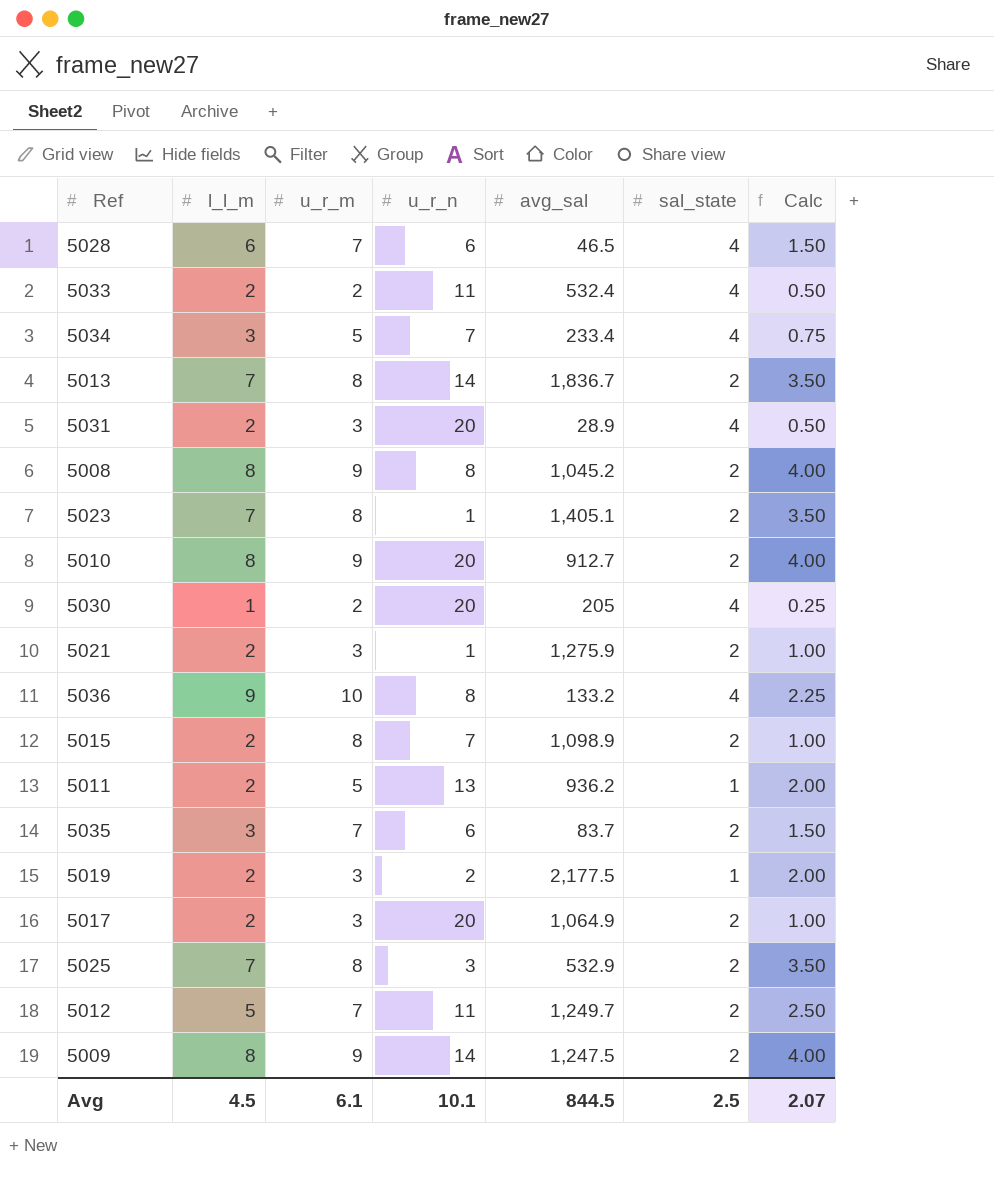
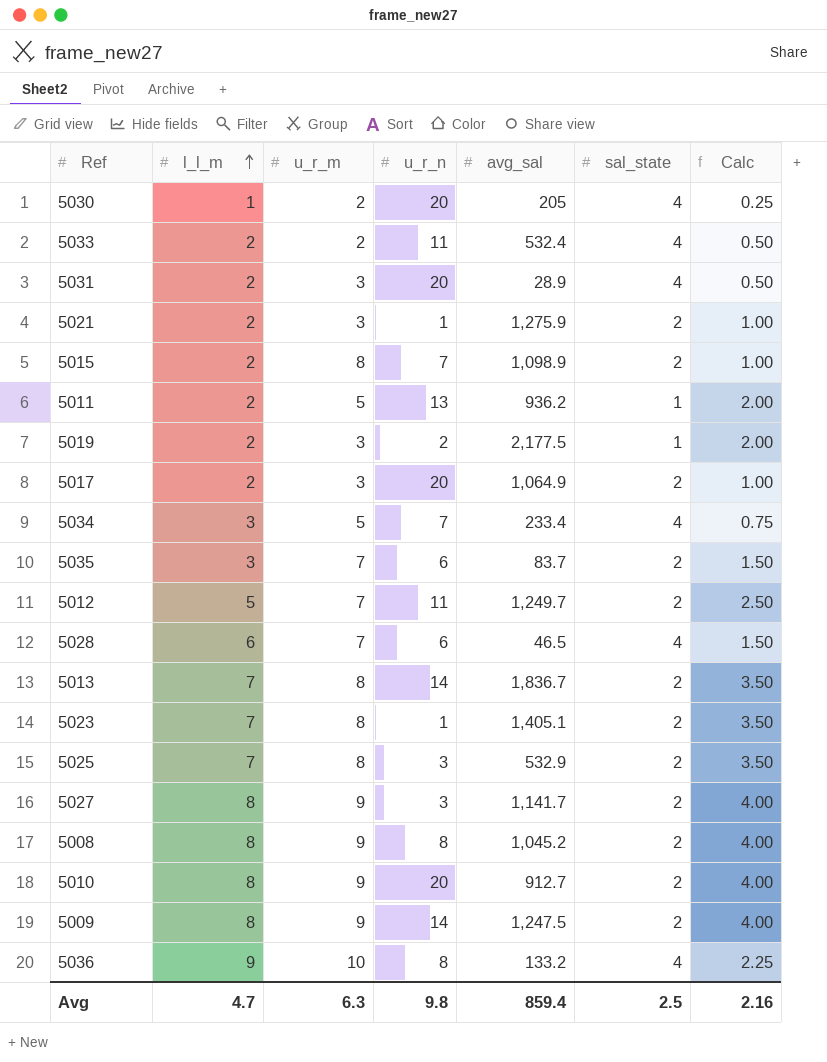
row order: none -> l_l_m ascending
row 5027: none -> 8 | 9 | 3 | 1,141.7 | 2 | 4.00
Avg | l_l_m: 4.5 -> 4.7
Avg | u_r_m: 6.1 -> 6.3
Avg | u_r_n: 10.1 -> 9.8
Avg | avg_sal: 844.5 -> 859.4
Avg | Calc: 2.07 -> 2.16

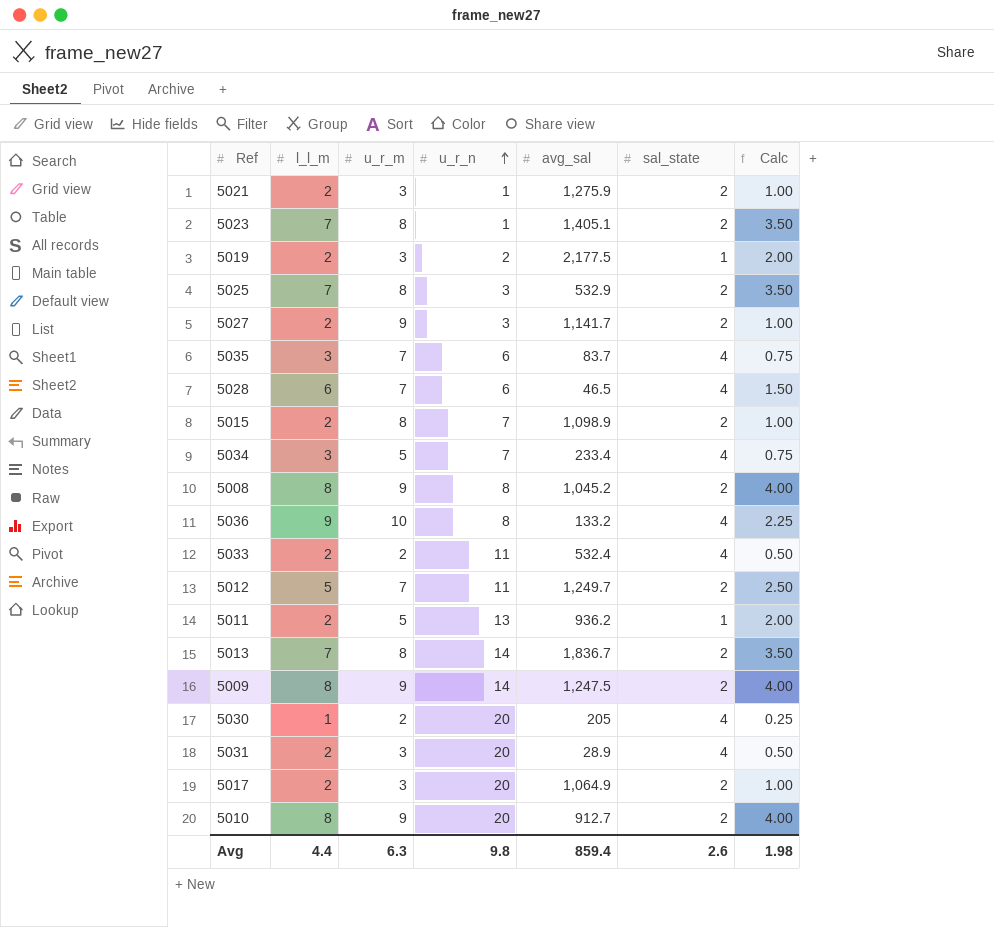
row order: l_l_m ascending -> u_r_n ascending
5027 | l_l_m: 8 -> 2
5027 | Calc: 4.00 -> 1.00
5035 | sal_state: 2 -> 4
5035 | Calc: 1.50 -> 0.75
Avg | l_l_m: 4.7 -> 4.4
Avg | sal_state: 2.5 -> 2.6
Avg | Calc: 2.16 -> 1.98

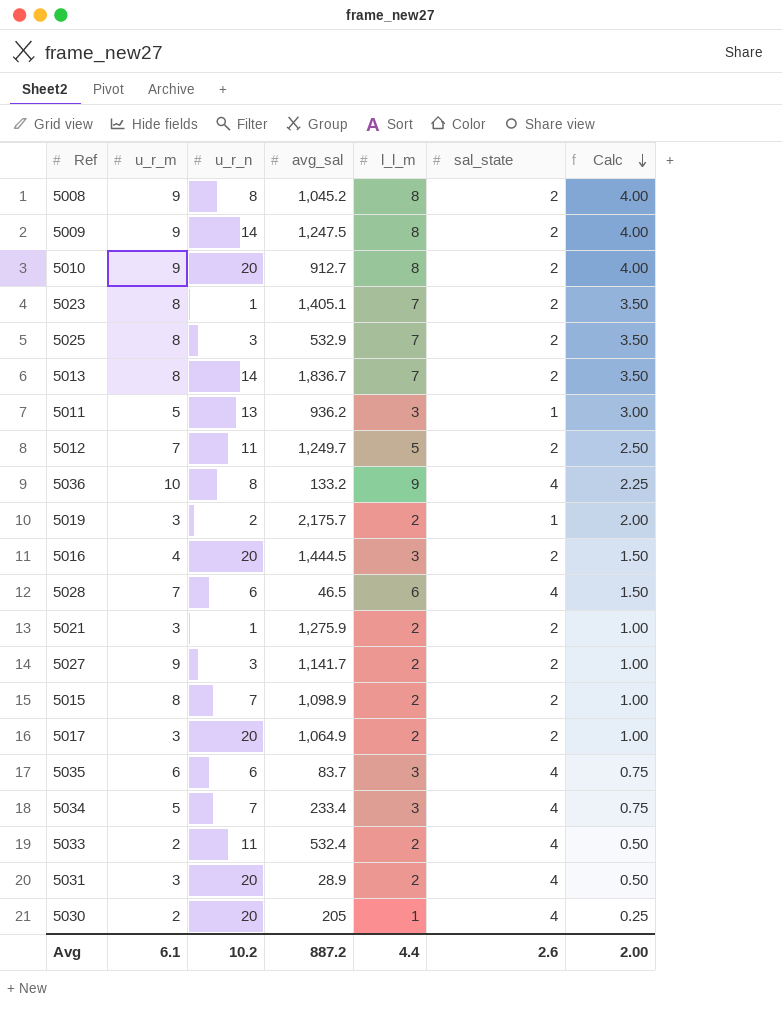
row order: u_r_n ascending -> Calc descending
column l_l_m | position: 2 -> 5
5011 | l_l_m: 2 -> 3
5011 | Calc: 2.00 -> 3.00
5019 | avg_sal: 2,177.5 -> 2,175.7
row 5016: none -> 4 | 20 | 1,444.5 | 3 | 2 | 1.50
5035 | u_r_m: 7 -> 6
Avg | u_r_m: 6.3 -> 6.1
Avg | u_r_n: 9.8 -> 10.2
Avg | avg_sal: 859.4 -> 887.2
Avg | Calc: 1.98 -> 2.00

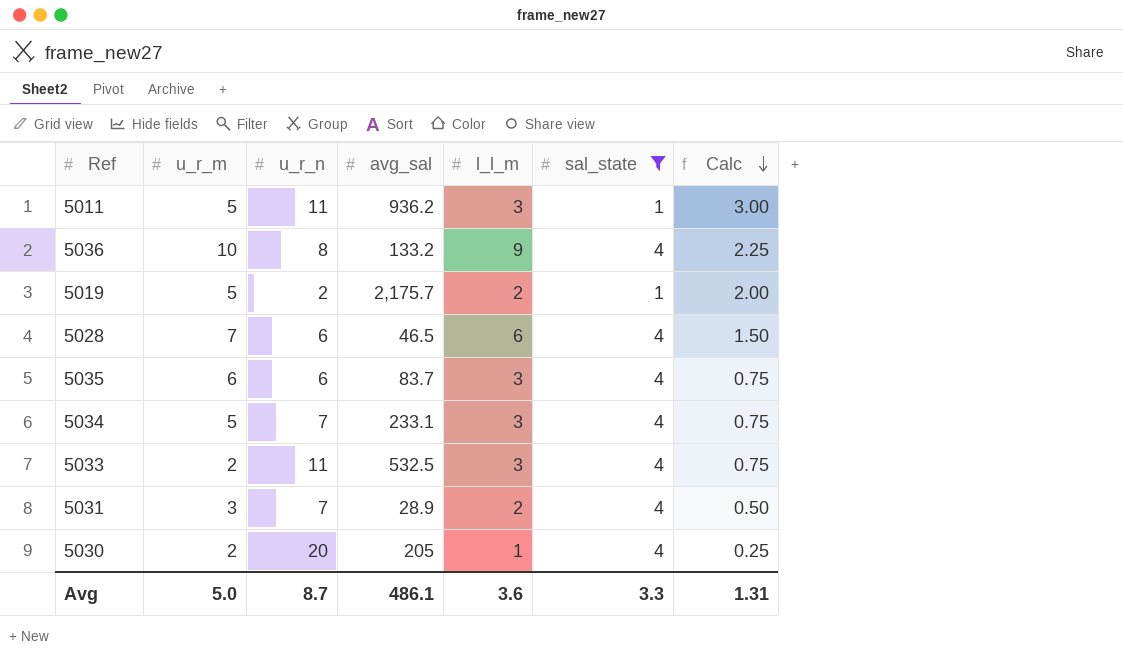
filter: none -> sal_state != 2
5011 | u_r_n: 13 -> 11
5019 | u_r_m: 3 -> 5
5034 | avg_sal: 233.4 -> 233.1
5033 | avg_sal: 532.4 -> 532.5
5033 | l_l_m: 2 -> 3
5033 | Calc: 0.50 -> 0.75
5031 | u_r_n: 20 -> 7
Avg | u_r_m: 6.1 -> 5.0
Avg | u_r_n: 10.2 -> 8.7
Avg | avg_sal: 887.2 -> 486.1
Avg | l_l_m: 4.4 -> 3.6
Avg | sal_state: 2.6 -> 3.3
Avg | Calc: 2.00 -> 1.31

